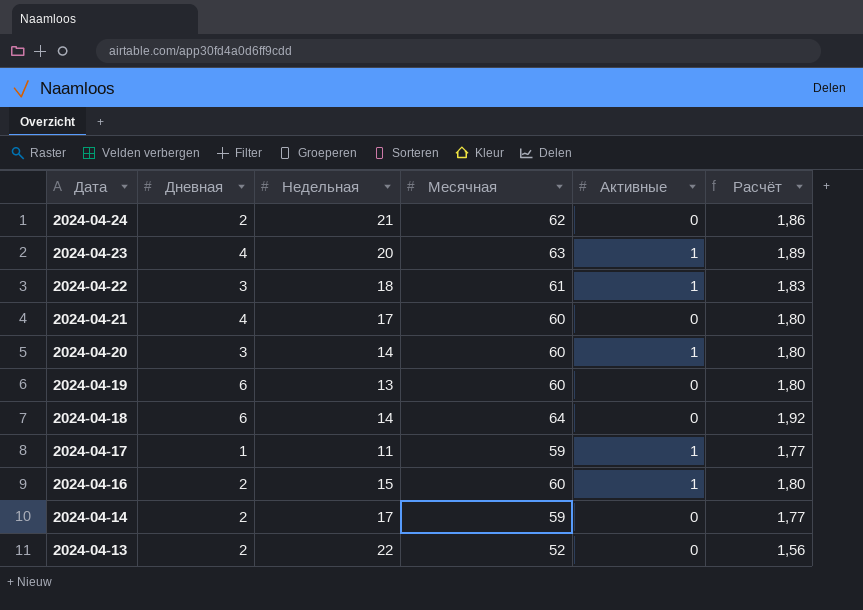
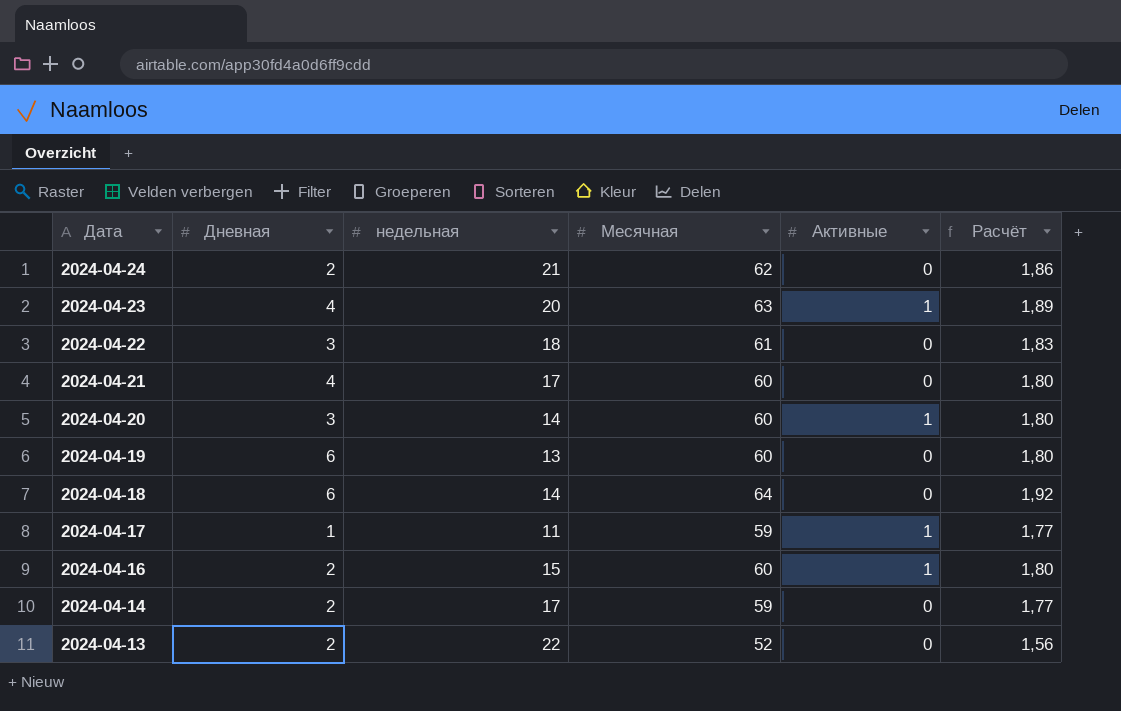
column name: Недельная -> недельная
2024-04-22 | Активные: 1 -> 0

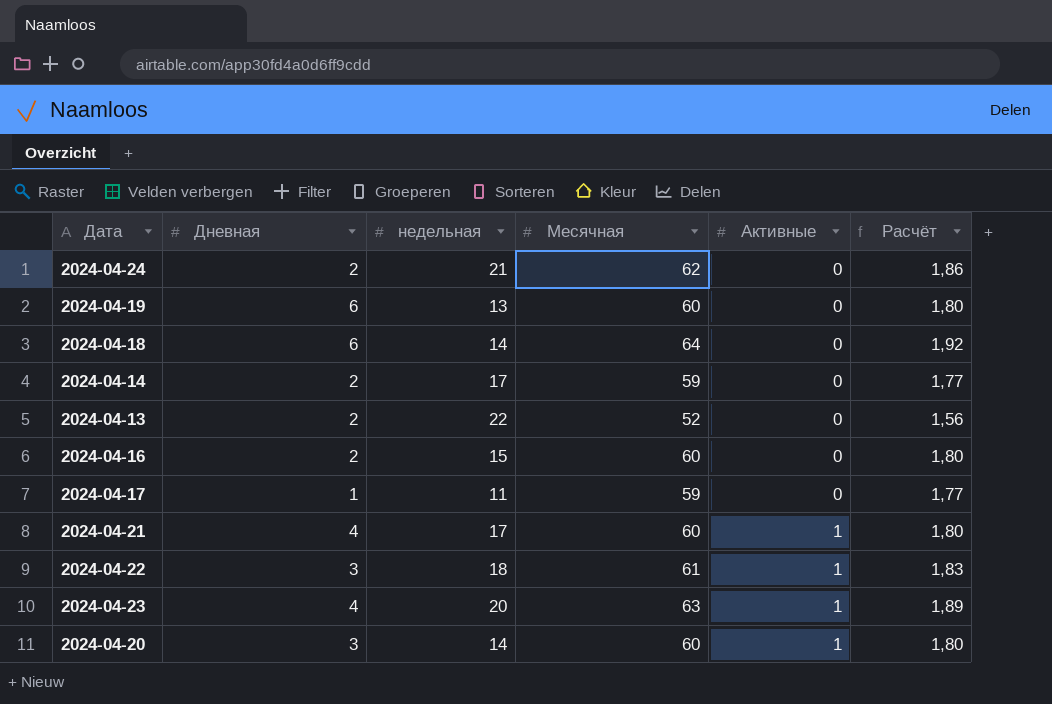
row order: Дата descending -> Активные ascending
2024-04-16 | Активные: 1 -> 0
2024-04-17 | Активные: 1 -> 0
2024-04-21 | Активные: 0 -> 1
2024-04-22 | Активные: 0 -> 1

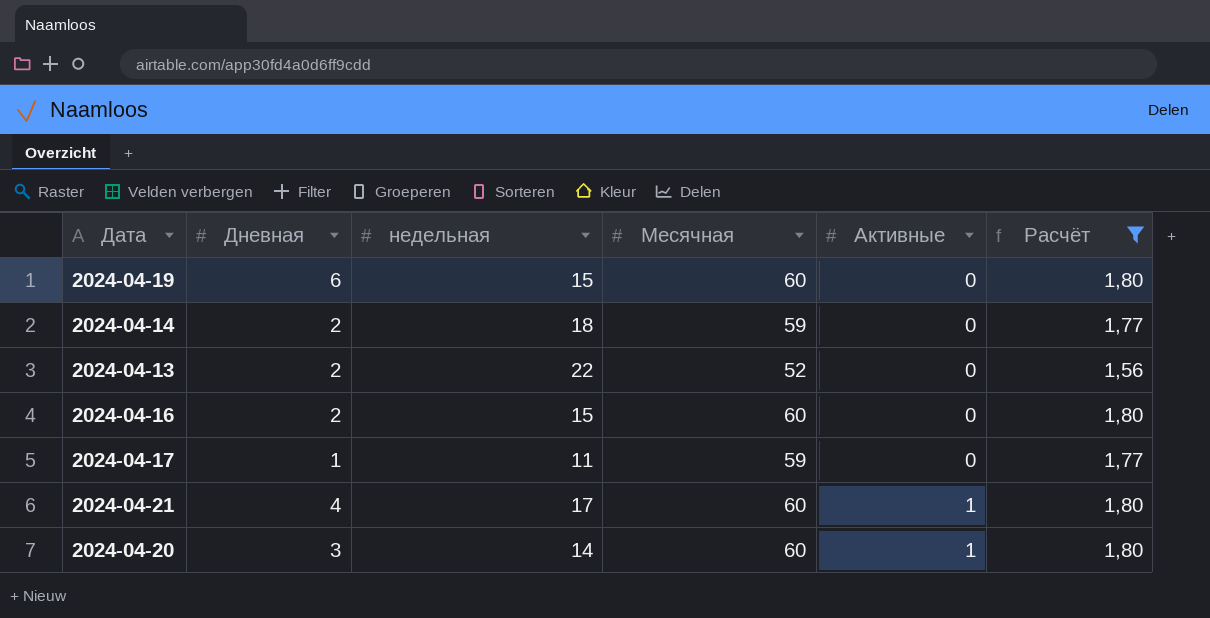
filter: none -> Расчёт <= 1,80
2024-04-19 | недельная: 13 -> 15
2024-04-14 | недельная: 17 -> 18

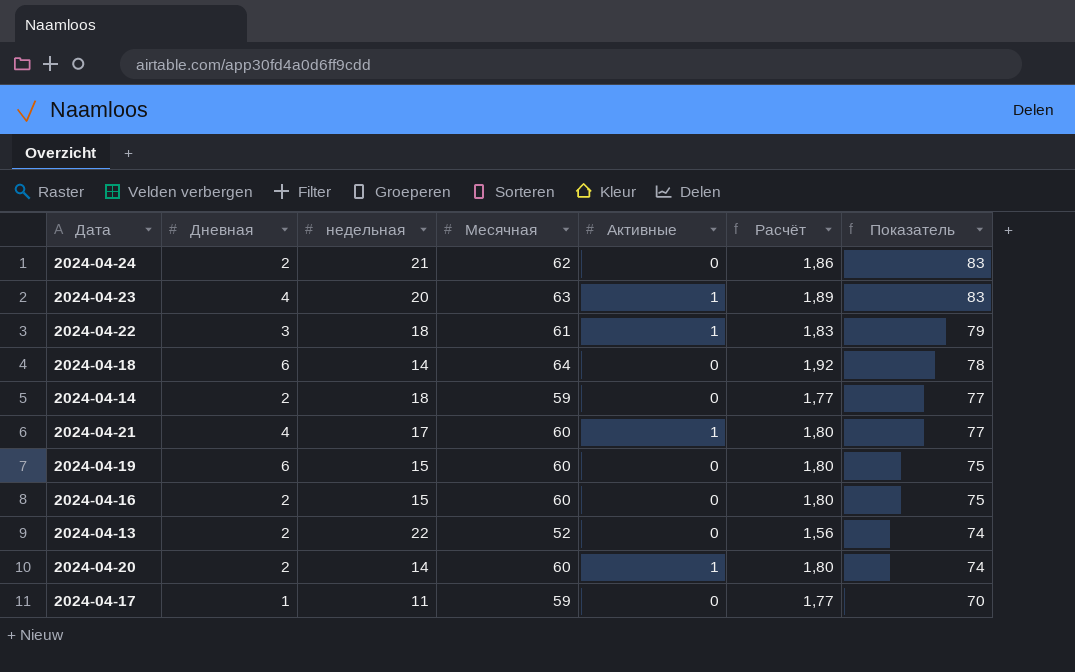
filter: Расчёт <= 1,80 -> none
row order: Активные ascending -> Показатель descending
column Показатель | formula: none -> [недельная] + [Месячная]
2024-04-20 | Дневная: 3 -> 2

